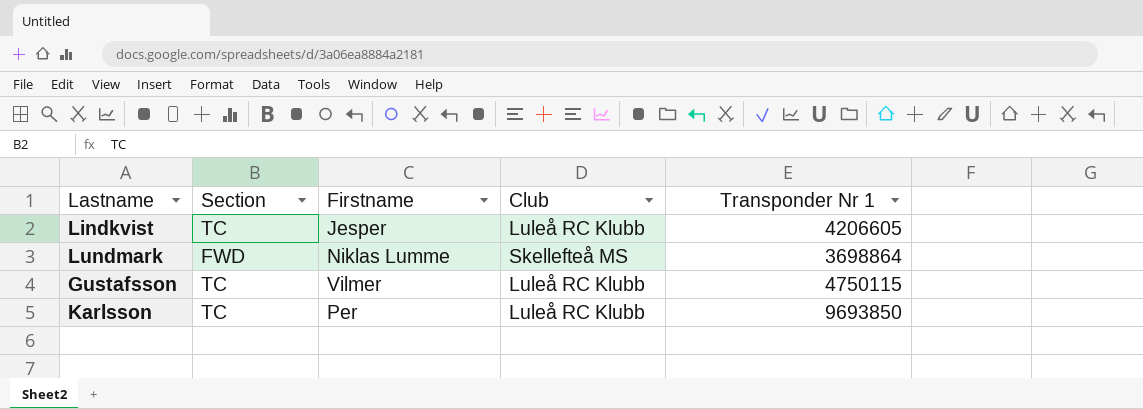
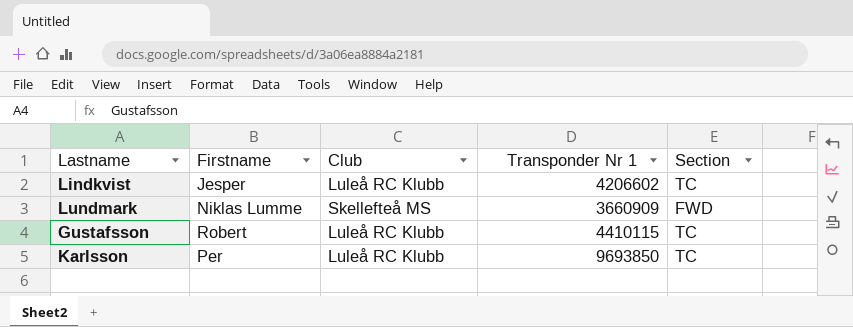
column Section | position: 2 -> 5
Lindkvist | Transponder Nr 1: 4206605 -> 4206602
Lundmark | Transponder Nr 1: 3698864 -> 3660909
Gustafsson | Firstname: Vilmer -> Robert
Gustafsson | Transponder Nr 1: 4750115 -> 4410115

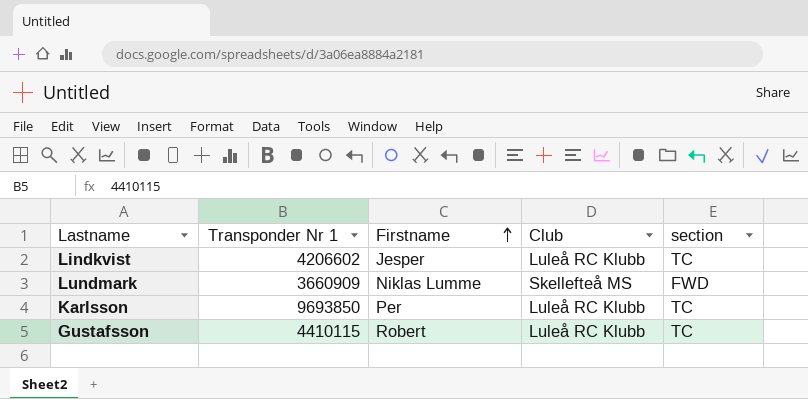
row order: none -> Firstname ascending
column Transponder Nr 1 | position: 4 -> 2
column name: Section -> section

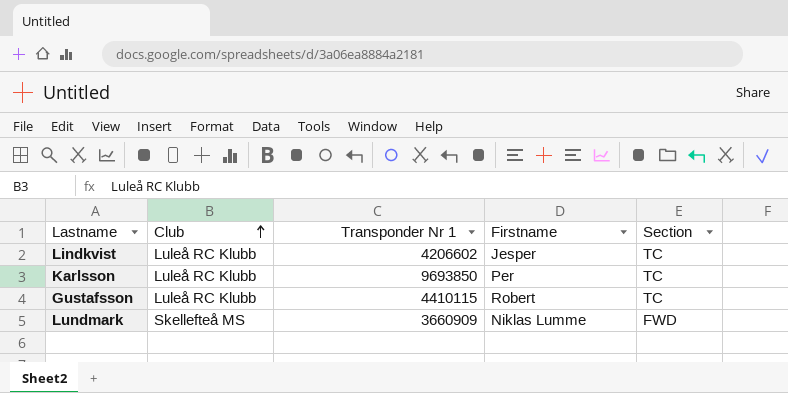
row order: Firstname ascending -> Club ascending
column Club | position: 4 -> 2
column name: section -> Section

